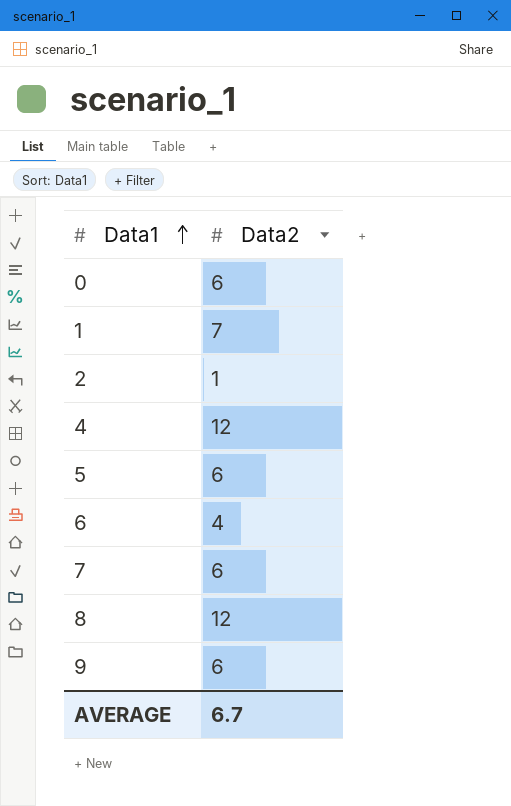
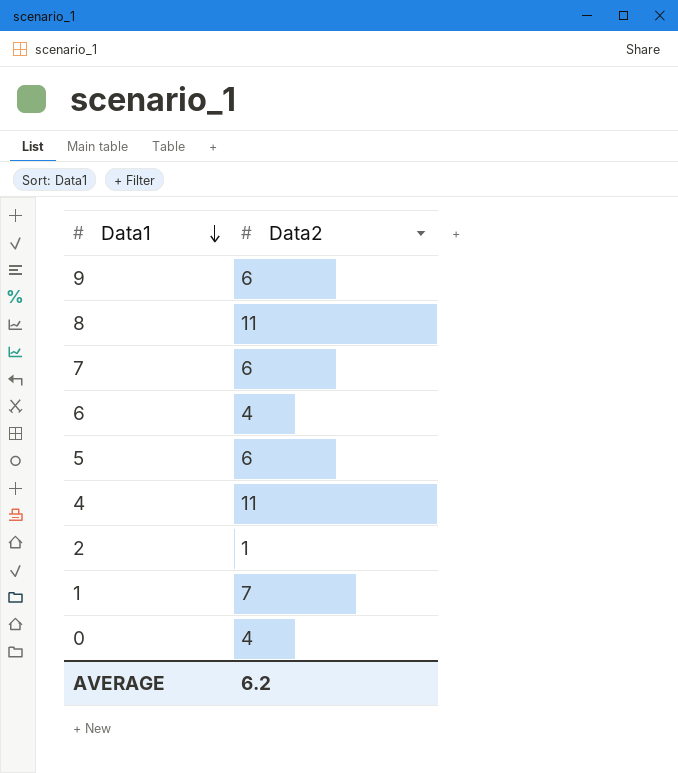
row order: Data1 ascending -> Data1 descending
8 | Data2: 12 -> 11
4 | Data2: 12 -> 11
0 | Data2: 6 -> 4
AVERAGE | Data2: 6.7 -> 6.2

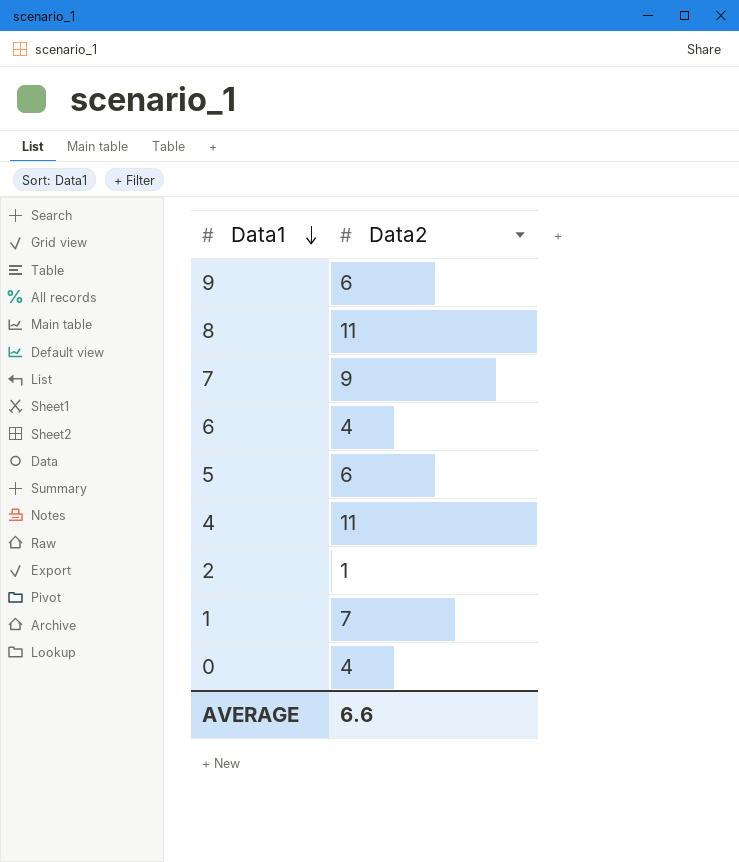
7 | Data2: 6 -> 9
AVERAGE | Data2: 6.2 -> 6.6

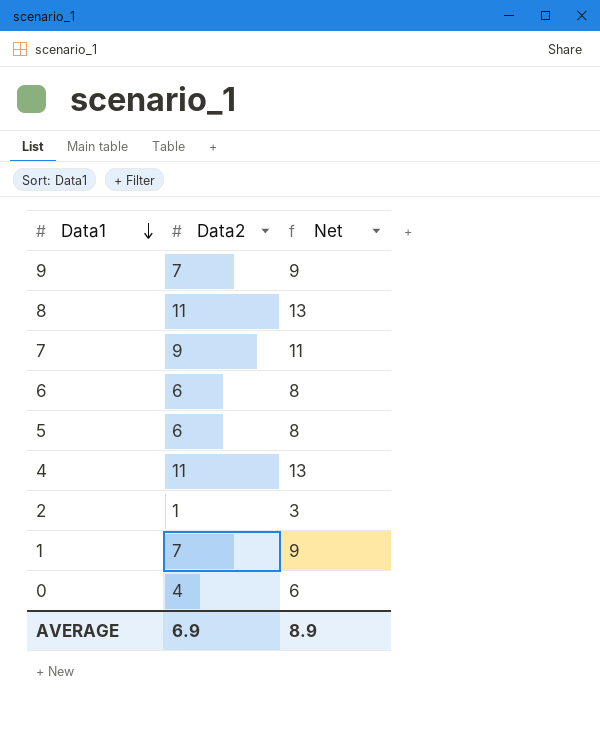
column Net | formula: none -> [Data2] + 2
9 | Data2: 6 -> 7
6 | Data2: 4 -> 6
AVERAGE | Data2: 6.6 -> 6.9

